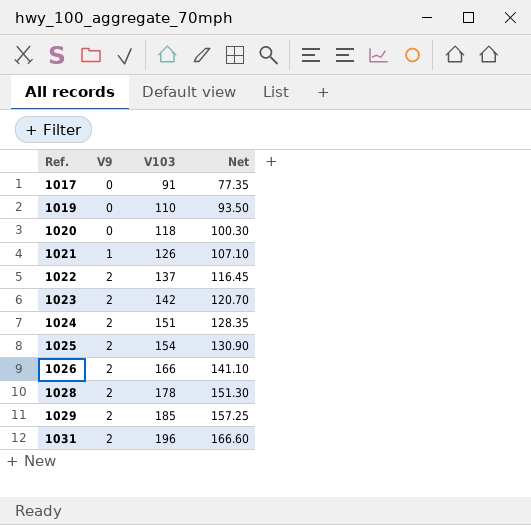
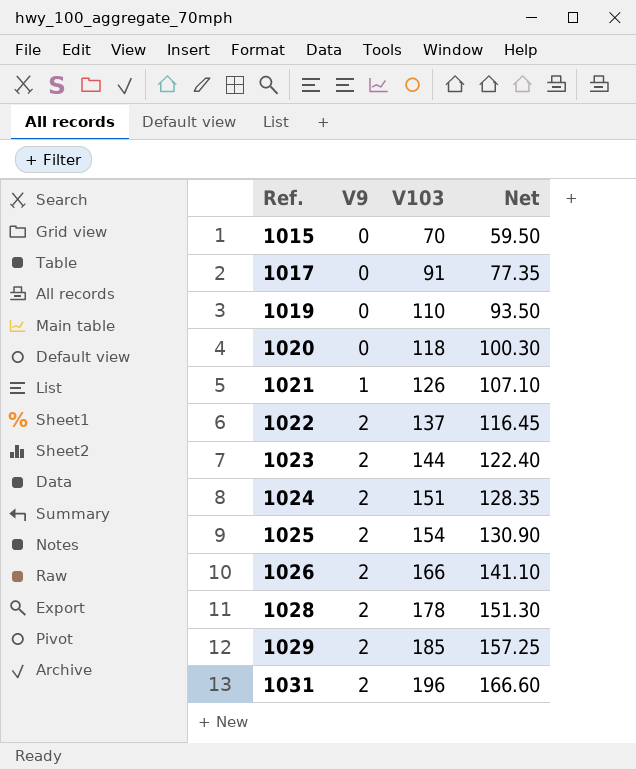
row 1015: none -> 0 | 70 | 59.50
1023 | V103: 142 -> 144
1023 | Net: 120.70 -> 122.40

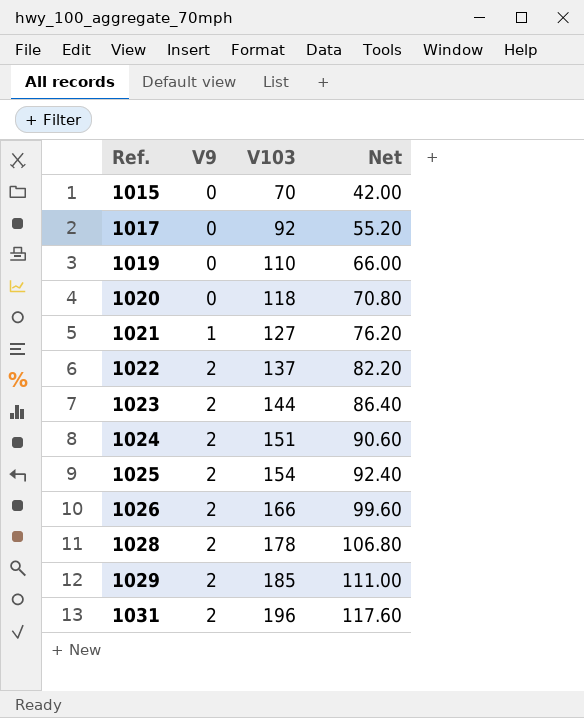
column Net | formula: [V103] * 0.85 -> [V103] * 0.6
1017 | V103: 91 -> 92
1021 | V103: 126 -> 127

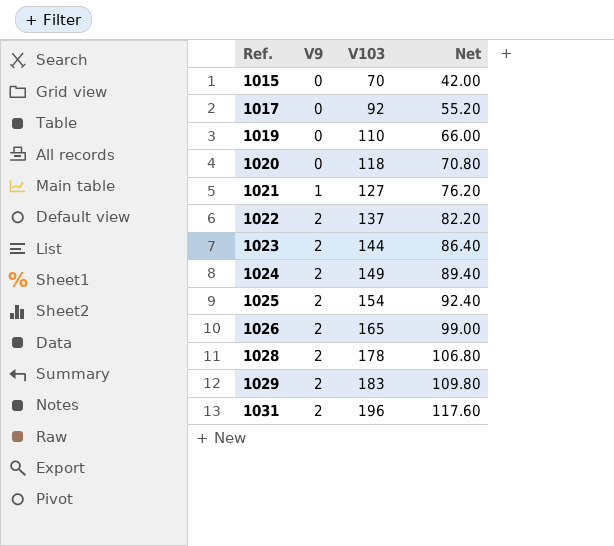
1024 | V103: 151 -> 149
1024 | Net: 90.60 -> 89.40
1026 | V103: 166 -> 165
1026 | Net: 99.60 -> 99.00
1029 | V103: 185 -> 183
1029 | Net: 111.00 -> 109.80

